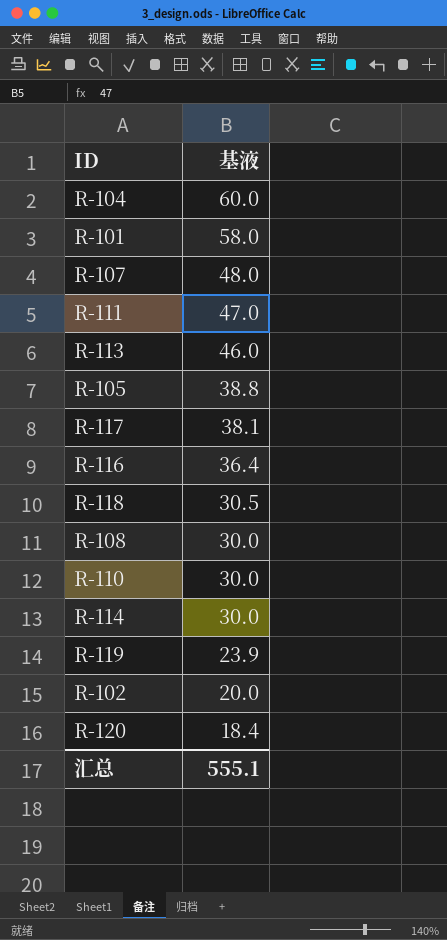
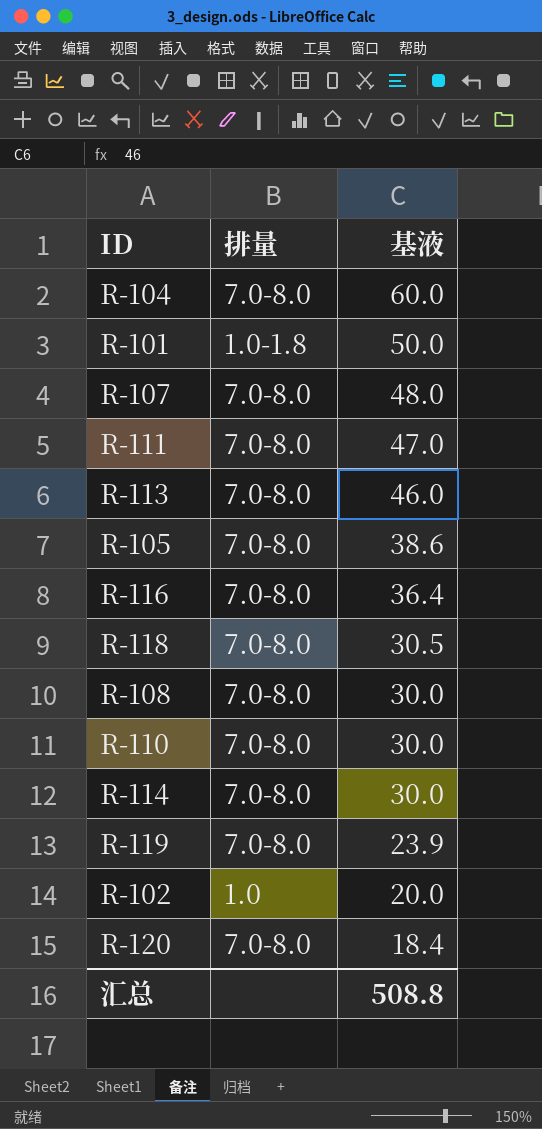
column 排量 | position: none -> 2
row R-117: 38.1 -> none
R-101 | 基液: 58.0 -> 50.0
R-105 | 基液: 38.8 -> 38.6
汇总 | 基液: 555.1 -> 508.8

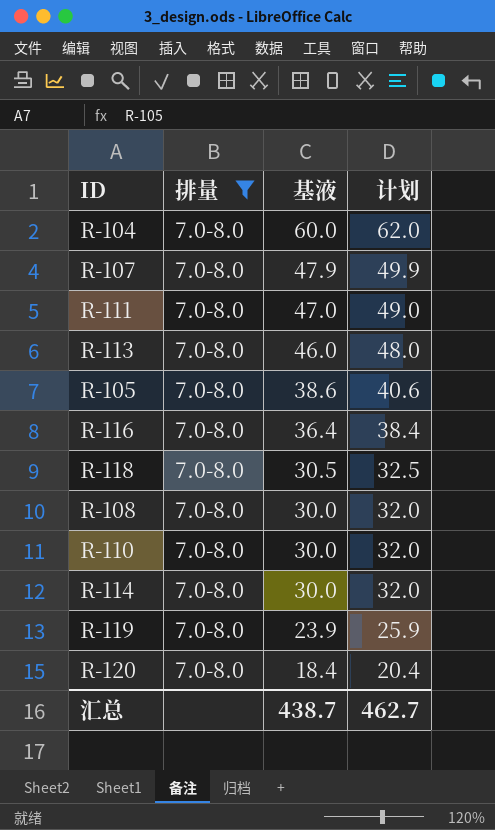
filter: none -> 排量 = 7.0-8.0
column 计划 | formula: none -> [基液] + 2
R-107 | 基液: 48.0 -> 47.9
汇总 | 基液: 508.8 -> 438.7

